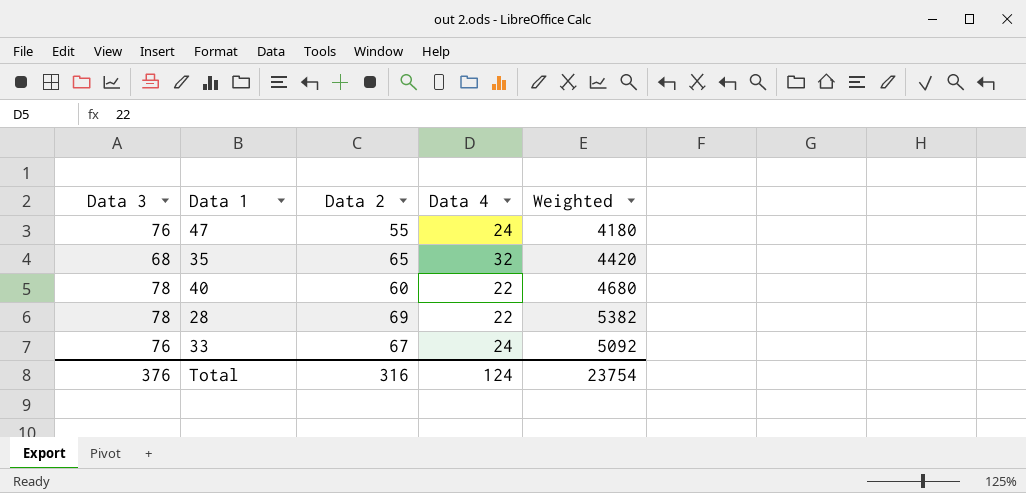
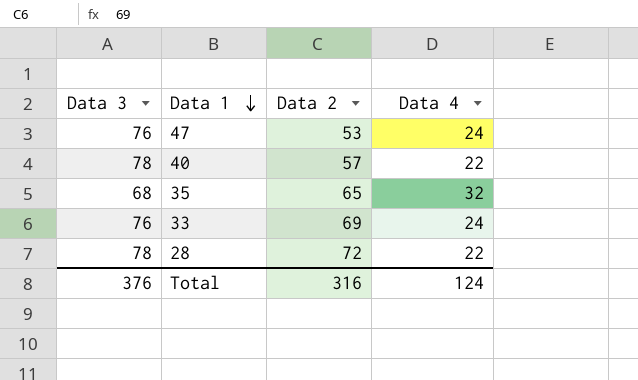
row order: none -> Data 1 descending
column Weighted | formula: [Data 3] * [Data 2] -> none
47 | Data 2: 55 -> 53
40 | Data 2: 60 -> 57
33 | Data 2: 67 -> 69
28 | Data 2: 69 -> 72

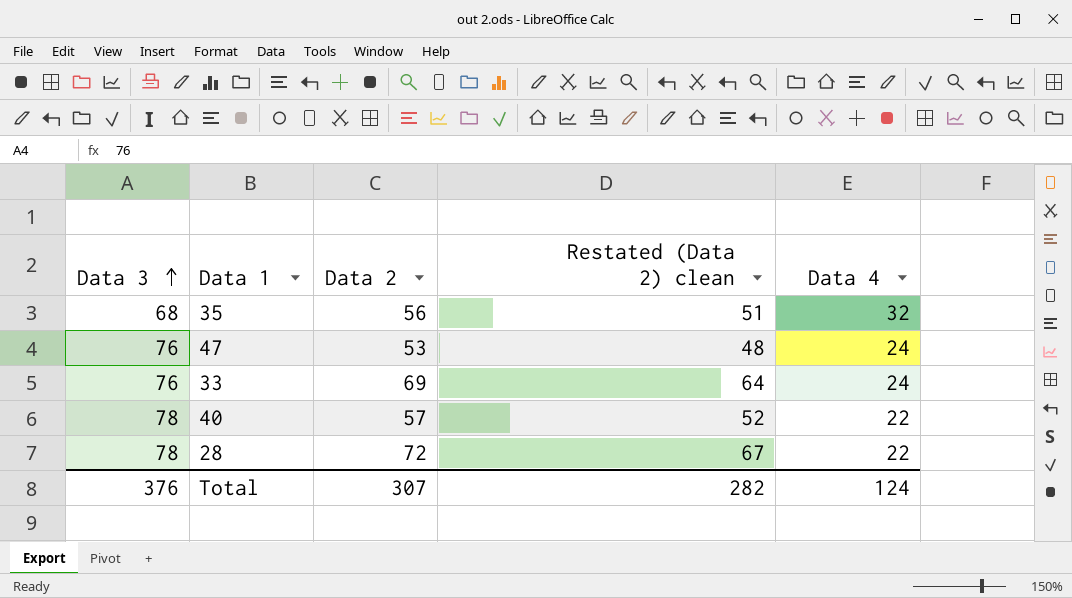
row order: Data 1 descending -> Data 3 ascending
column Restated (Data 2) clean | formula: none -> [Data 2] - 5
35 | Data 2: 65 -> 56
Total | Data 2: 316 -> 307

